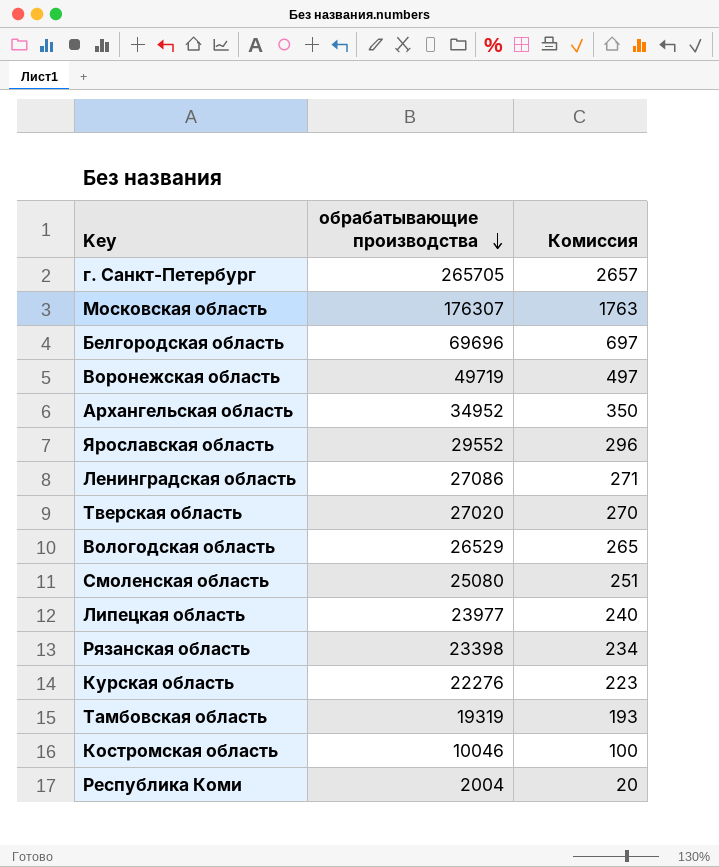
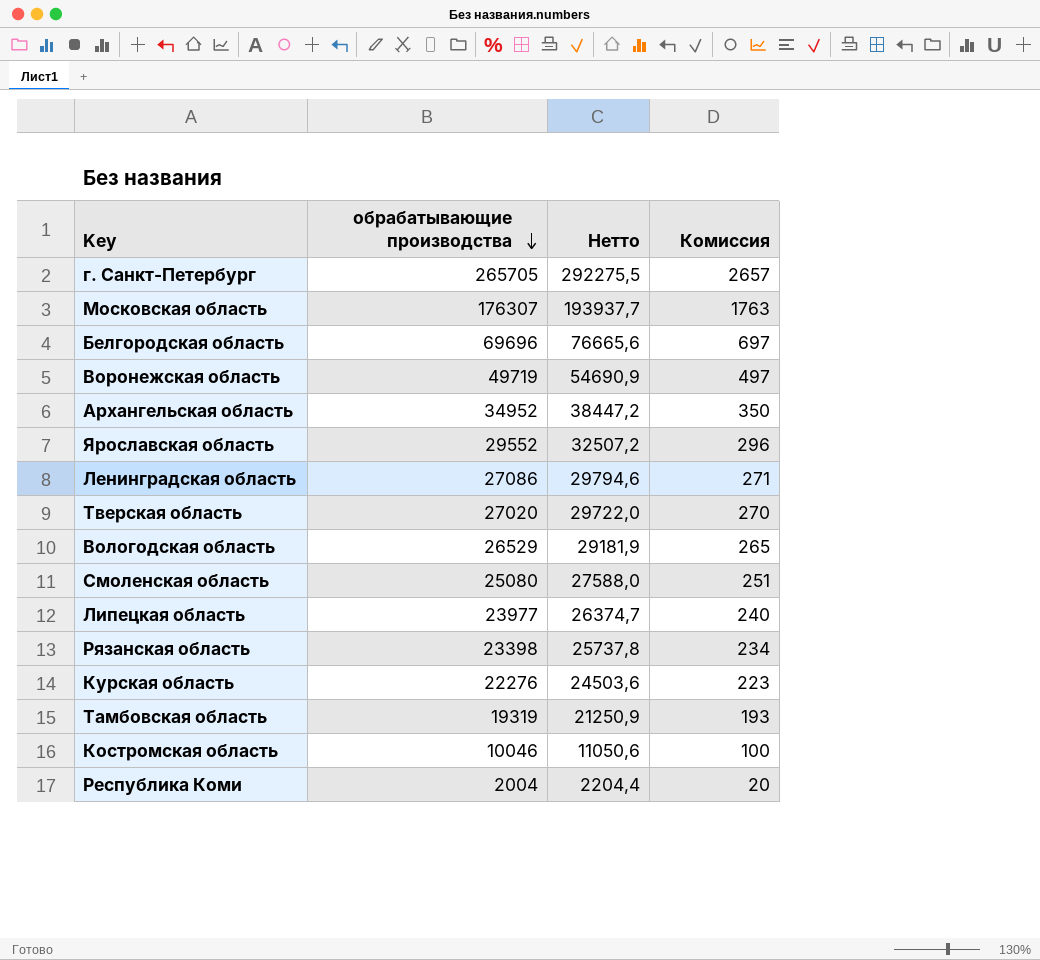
column Нетто | formula: none -> [обрабатывающие производства] * 1,1

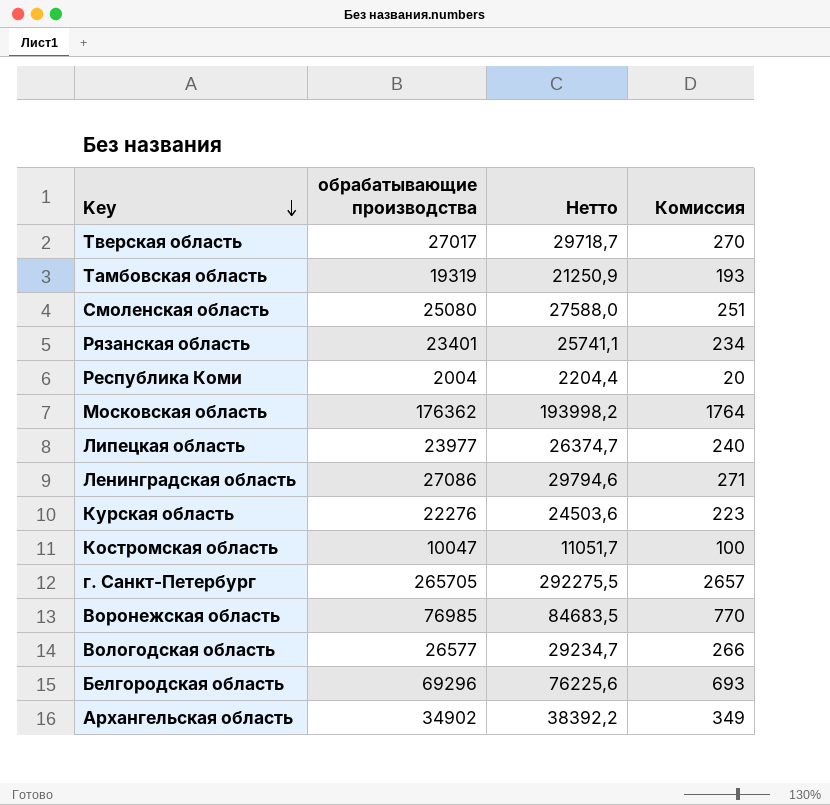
row order: обрабатывающие производства descending -> Key descending
row Ярославская область: 29552 | 32507,2 | 296 -> none
Тверская область | обрабатывающие производства: 27020 -> 27017
Тверская область | Нетто: 29722,0 -> 29718,7
Рязанская область | обрабатывающие производства: 23398 -> 23401
Рязанская область | Нетто: 25737,8 -> 25741,1
Московская область | обрабатывающие производства: 176307 -> 176362
Московская область | Нетто: 193937,7 -> 193998,2
Московская область | Комиссия: 1763 -> 1764
Костромская область | обрабатывающие производства: 10046 -> 10047
Костромская область | Нетто: 11050,6 -> 11051,7
Воронежская область | обрабатывающие производства: 49719 -> 76985
Воронежская область | Нетто: 54690,9 -> 84683,5
Воронежская область | Комиссия: 497 -> 770
Вологодская область | обрабатывающие производства: 26529 -> 26577
Вологодская область | Нетто: 29181,9 -> 29234,7
Вологодская область | Комиссия: 265 -> 266
Белгородская область | обрабатывающие производства: 69696 -> 69296
Белгородская область | Нетто: 76665,6 -> 76225,6
Белгородская область | Комиссия: 697 -> 693
Архангельская область | обрабатывающие производства: 34952 -> 34902
Архангельская область | Нетто: 38447,2 -> 38392,2
Архангельская область | Комиссия: 350 -> 349

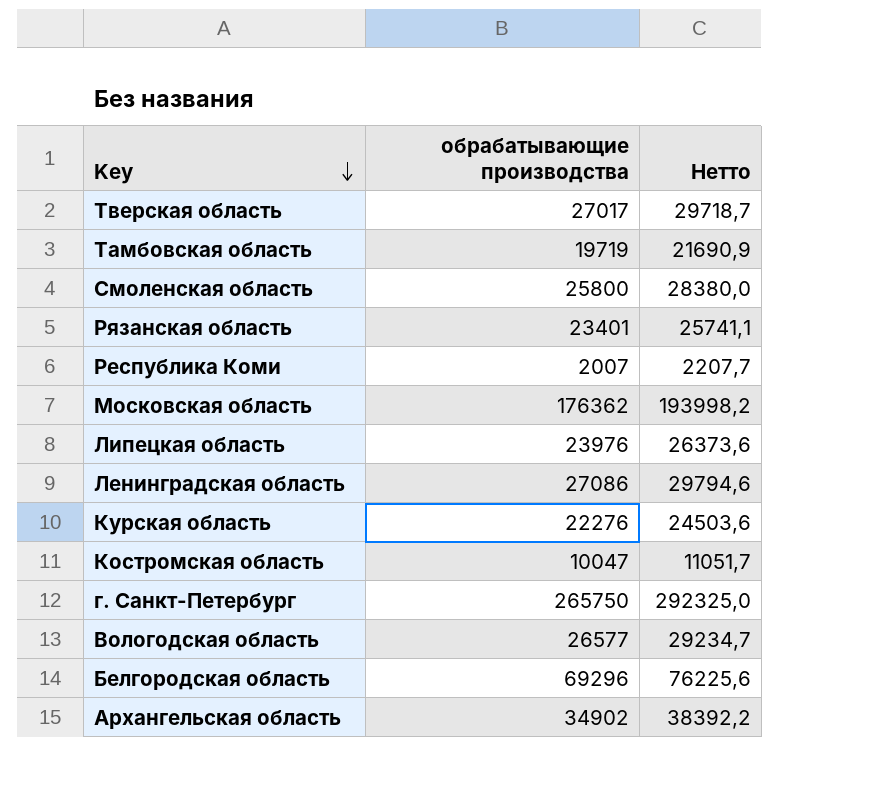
column Комиссия | formula: [обрабатывающие производства] * 0,01 -> none
row Воронежская область: 76985 | 84683,5 | 770 -> none
Тамбовская область | обрабатывающие производства: 19319 -> 19719
Тамбовская область | Нетто: 21250,9 -> 21690,9
Смоленская область | обрабатывающие производства: 25080 -> 25800
Смоленская область | Нетто: 27588,0 -> 28380,0
Республика Коми | обрабатывающие производства: 2004 -> 2007
Республика Коми | Нетто: 2204,4 -> 2207,7
Липецкая область | обрабатывающие производства: 23977 -> 23976
Липецкая область | Нетто: 26374,7 -> 26373,6
г. Санкт-Петербург | обрабатывающие производства: 265705 -> 265750
г. Санкт-Петербург | Нетто: 292275,5 -> 292325,0

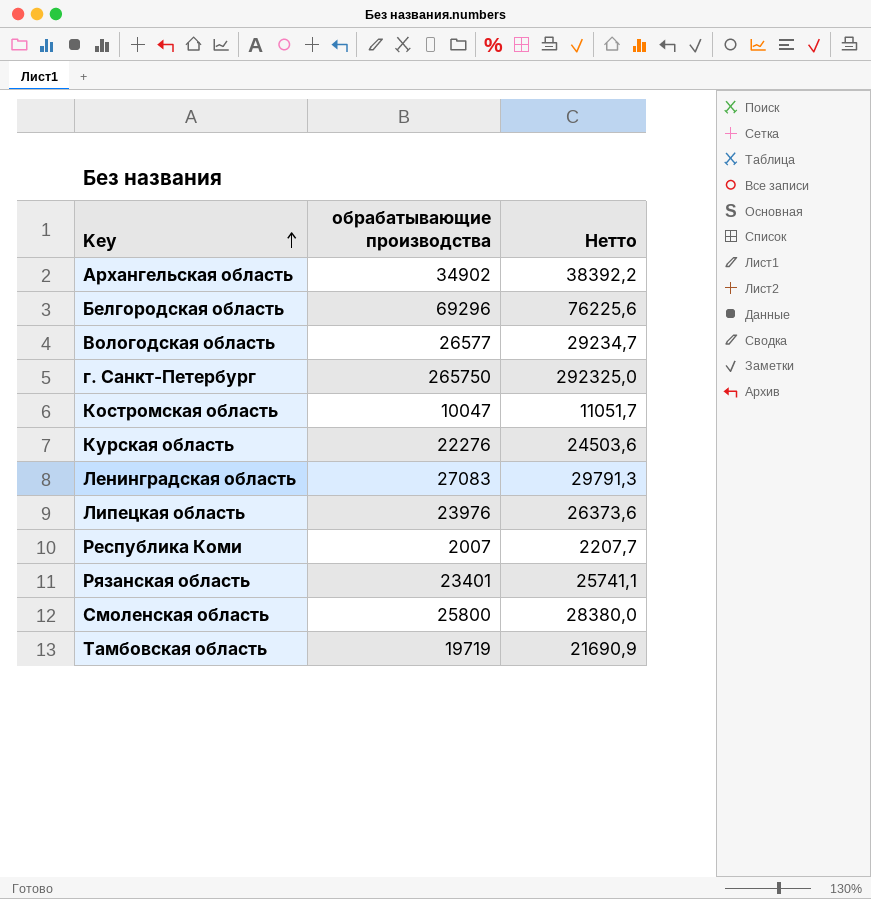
row order: Key descending -> Key ascending
row Тверская область: 27017 | 29718,7 -> none
row Московская область: 176362 | 193998,2 -> none
Ленинградская область | обрабатывающие производства: 27086 -> 27083
Ленинградская область | Нетто: 29794,6 -> 29791,3

